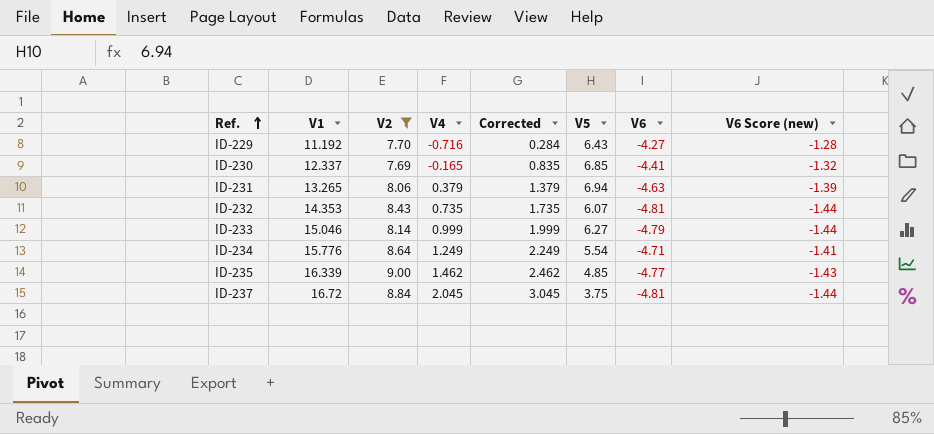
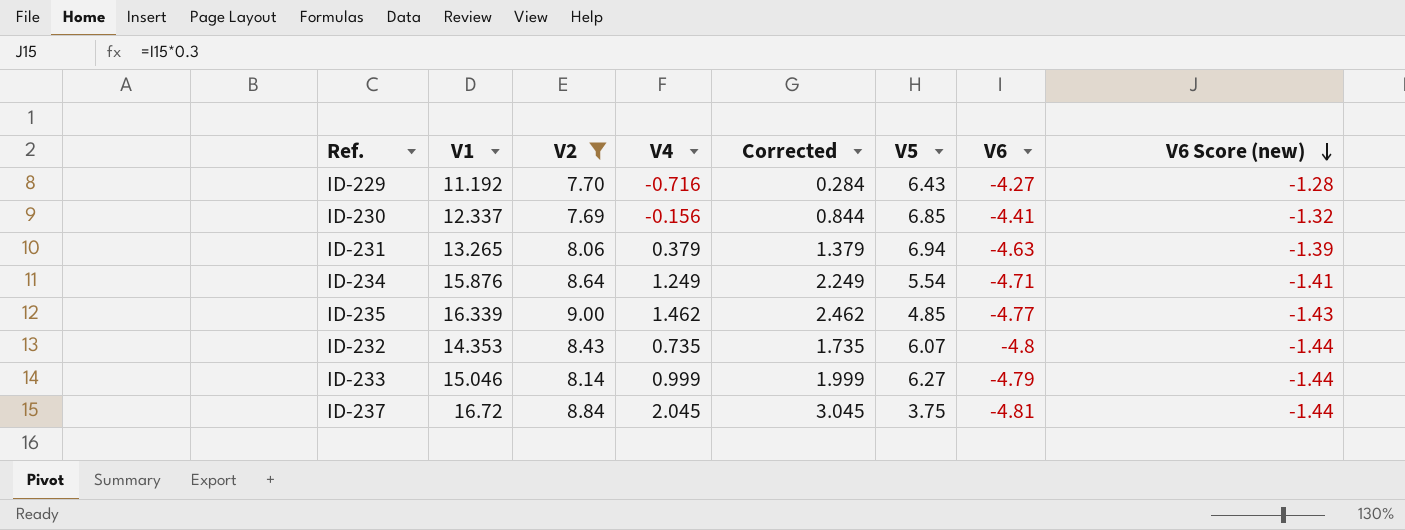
row order: Ref. ascending -> V6 Score (new) descending
ID-230 | V4: -0.165 -> -0.156
ID-230 | Corrected: 0.835 -> 0.844
ID-234 | V1: 15.776 -> 15.876
ID-232 | V6: -4.81 -> -4.8

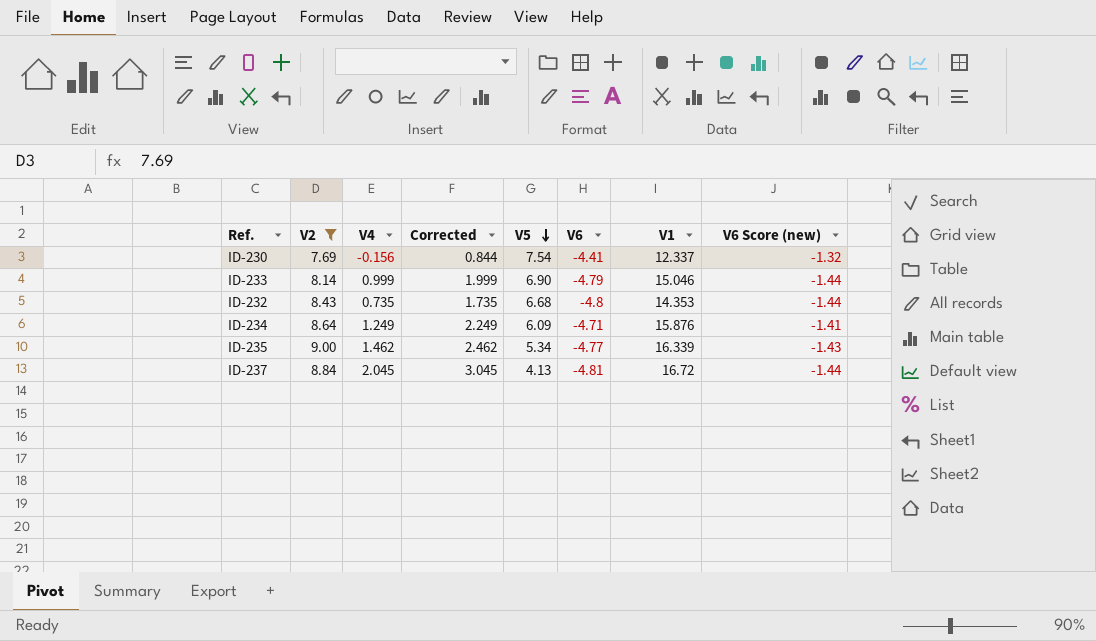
row order: V6 Score (new) descending -> V5 descending
column V1 | position: 2 -> 7
row ID-229: 11.192 | 7.70 | -0.716 | 0.284 | 6.43 | -4.27 | -1.28 -> none
row ID-231: 13.265 | 8.06 | 0.379 | 1.379 | 6.94 | -4.63 | -1.39 -> none
ID-230 | V5: 6.85 -> 7.54
ID-233 | V5: 6.27 -> 6.90
ID-232 | V5: 6.07 -> 6.68
ID-234 | V5: 5.54 -> 6.09
ID-235 | V5: 4.85 -> 5.34
ID-237 | V5: 3.75 -> 4.13

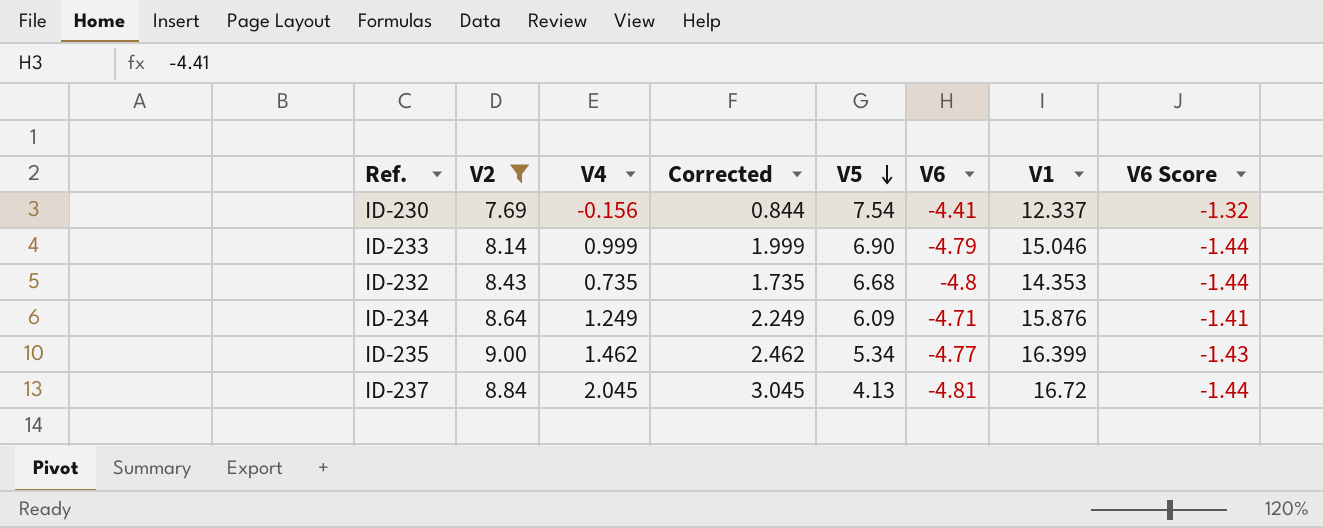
column name: V6 Score (new) -> V6 Score
ID-235 | V1: 16.339 -> 16.399

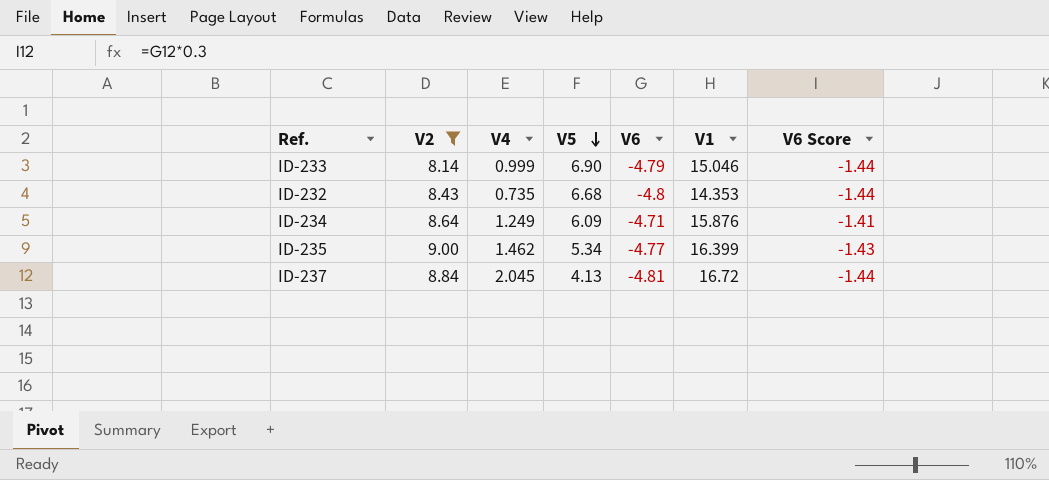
column Corrected | formula: [V4] + 1 -> none
row ID-230: 7.69 | -0.156 | 0.844 | 7.54 | -4.41 | 12.337 | -1.32 -> none

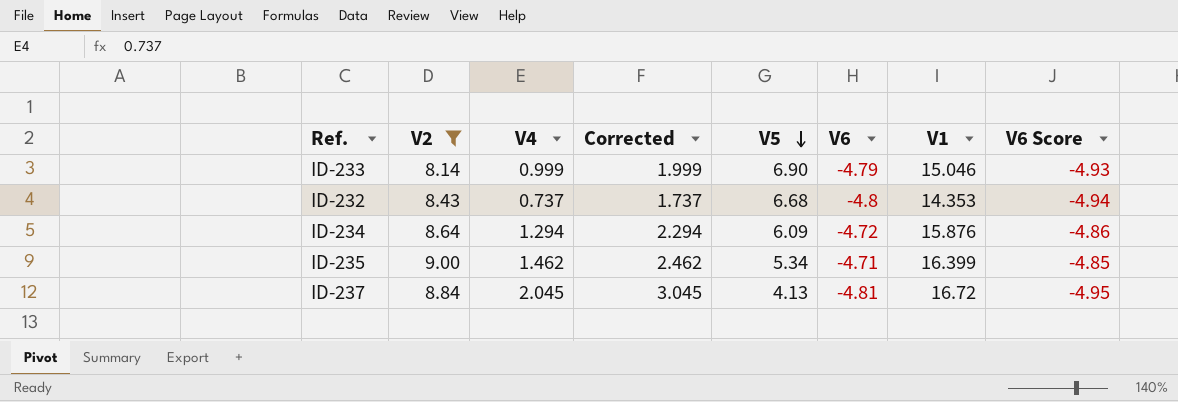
column Corrected | formula: none -> [V4] + 1
column V6 Score | formula: [V6] * 0.3 -> [V6] * 1.03
ID-232 | V4: 0.735 -> 0.737
ID-234 | V4: 1.249 -> 1.294
ID-234 | V6: -4.71 -> -4.72
ID-235 | V6: -4.77 -> -4.71

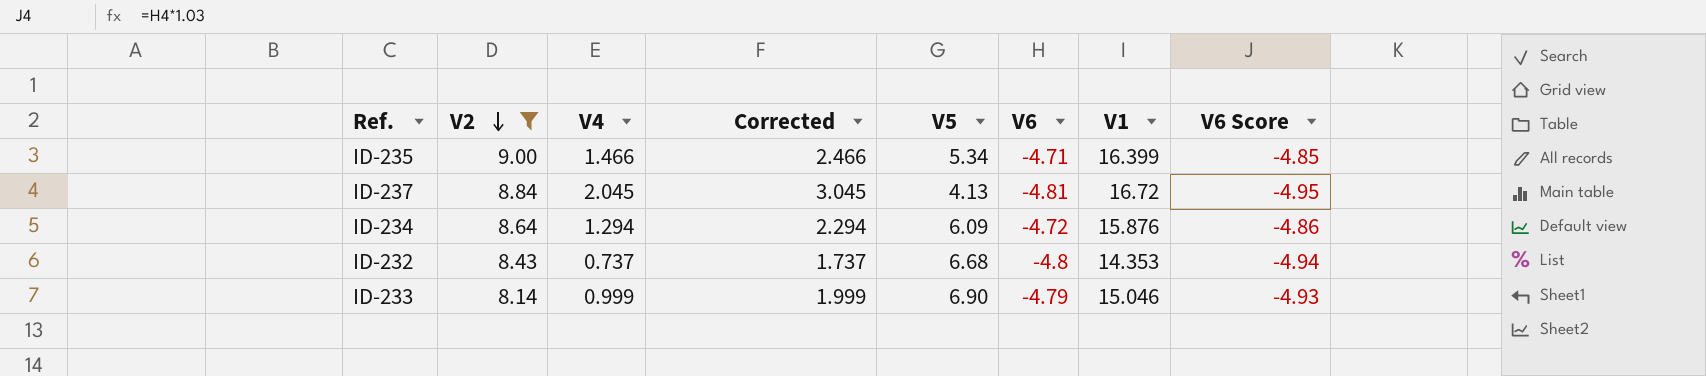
row order: V5 descending -> V2 descending
ID-235 | V4: 1.462 -> 1.466
ID-235 | Corrected: 2.462 -> 2.466

